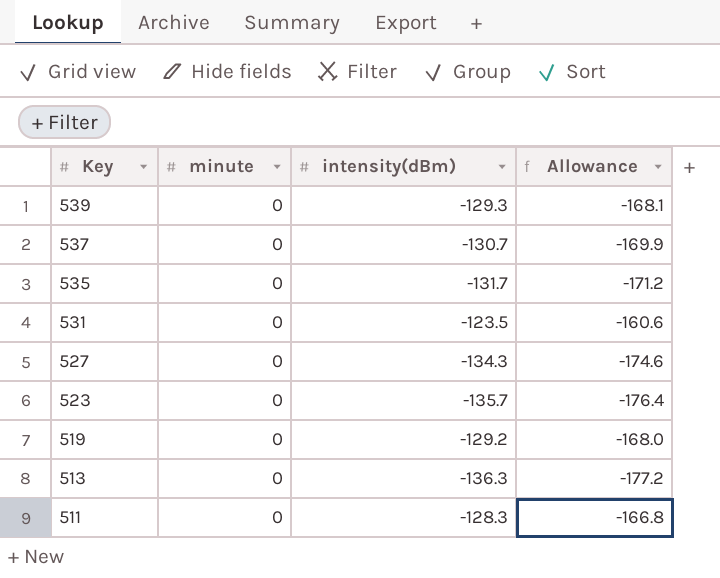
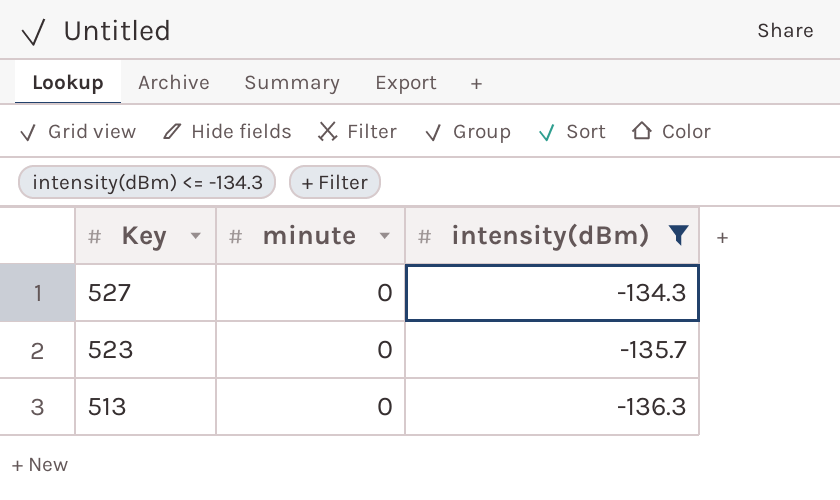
filter: none -> intensity(dBm) <= -134.3
column Allowance | formula: [intensity(dBm)] * 1.3 -> none

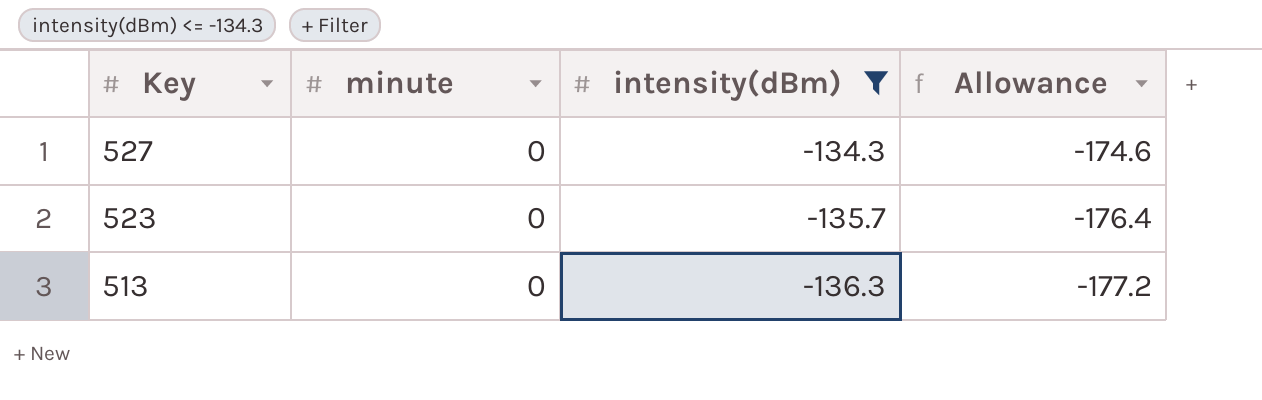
column Allowance | formula: none -> [intensity(dBm)] * 1.3

